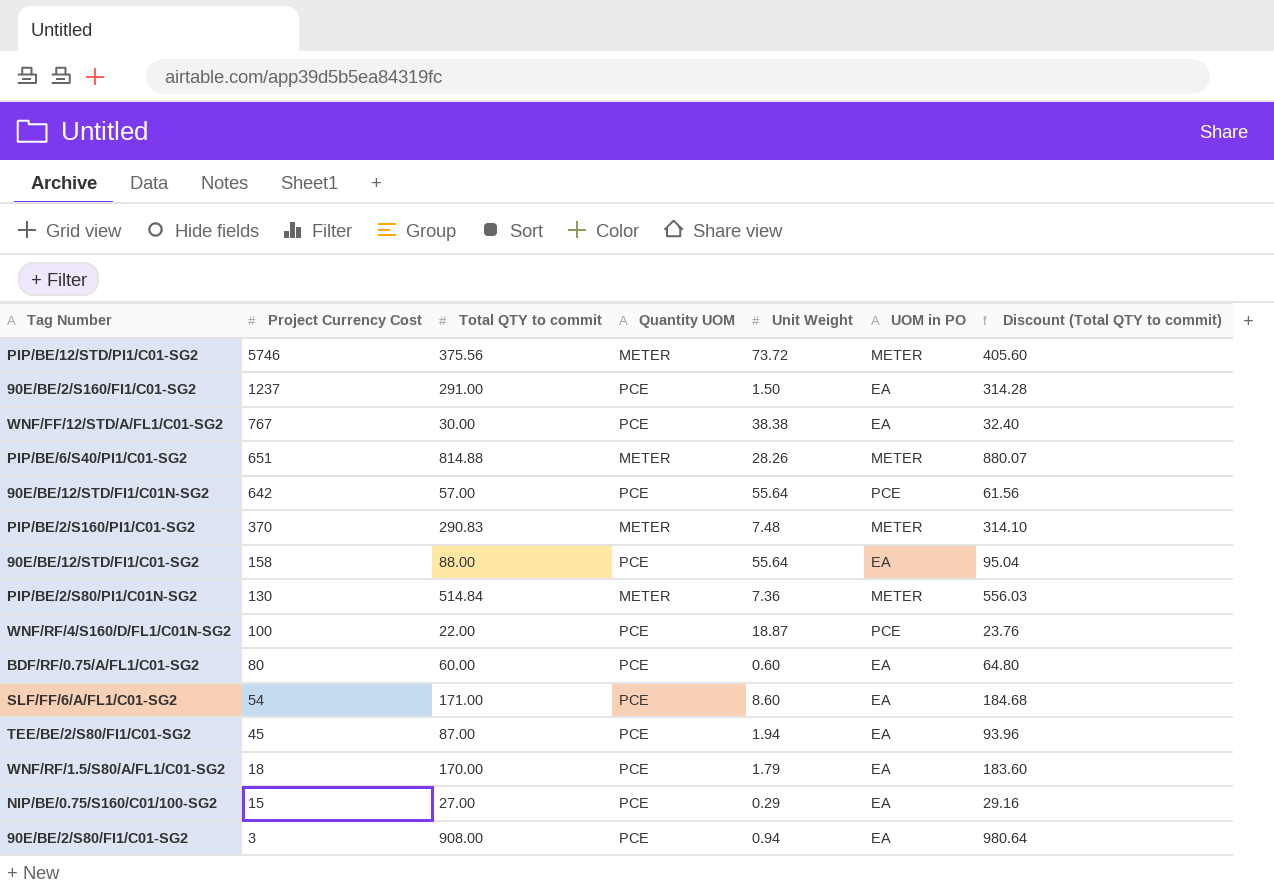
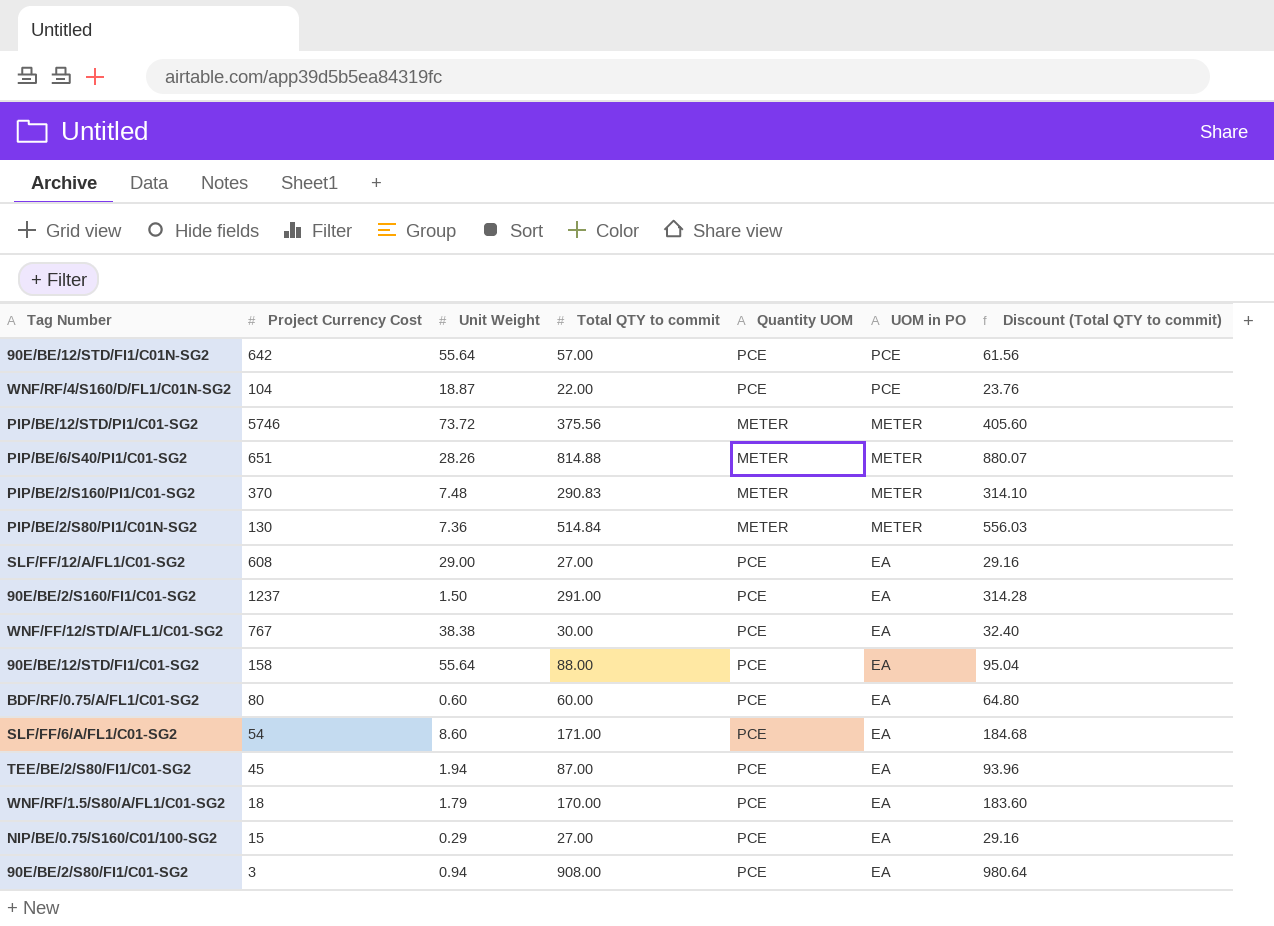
row order: Project Currency Cost descending -> UOM in PO descending
column Unit Weight | position: 5 -> 3
WNF/RF/4/S160/D/FL1/C01N-SG2 | Project Currency Cost: 100 -> 104
row SLF/FF/12/A/FL1/C01-SG2: none -> 608 | 29.00 | 27.00 | PCE | EA | 29.16

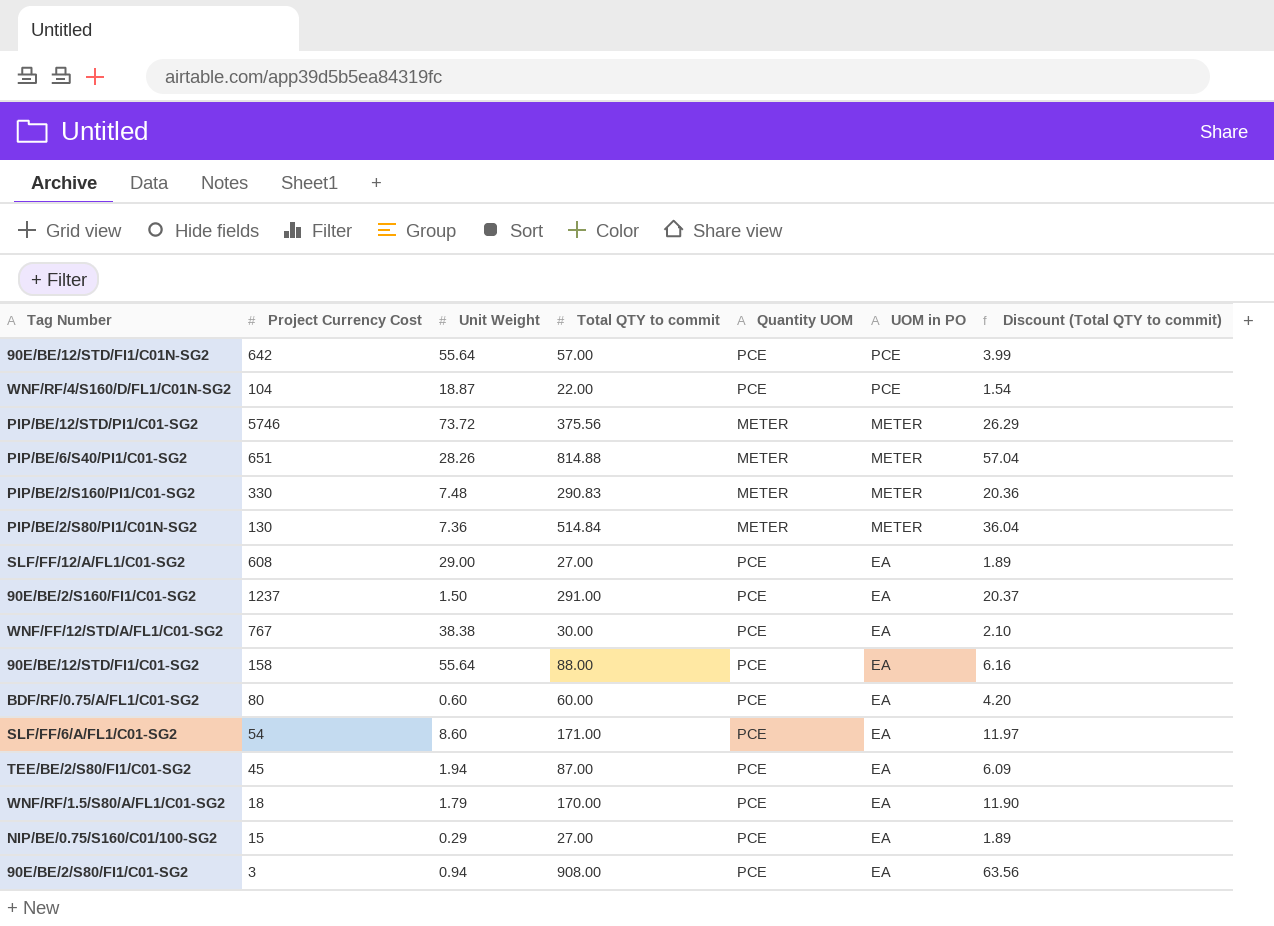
column Discount (Total QTY to commit) | formula: [Total QTY to commit] * 1.08 -> [Total QTY to commit] * 0.07
PIP/BE/2/S160/PI1/C01-SG2 | Project Currency Cost: 370 -> 330

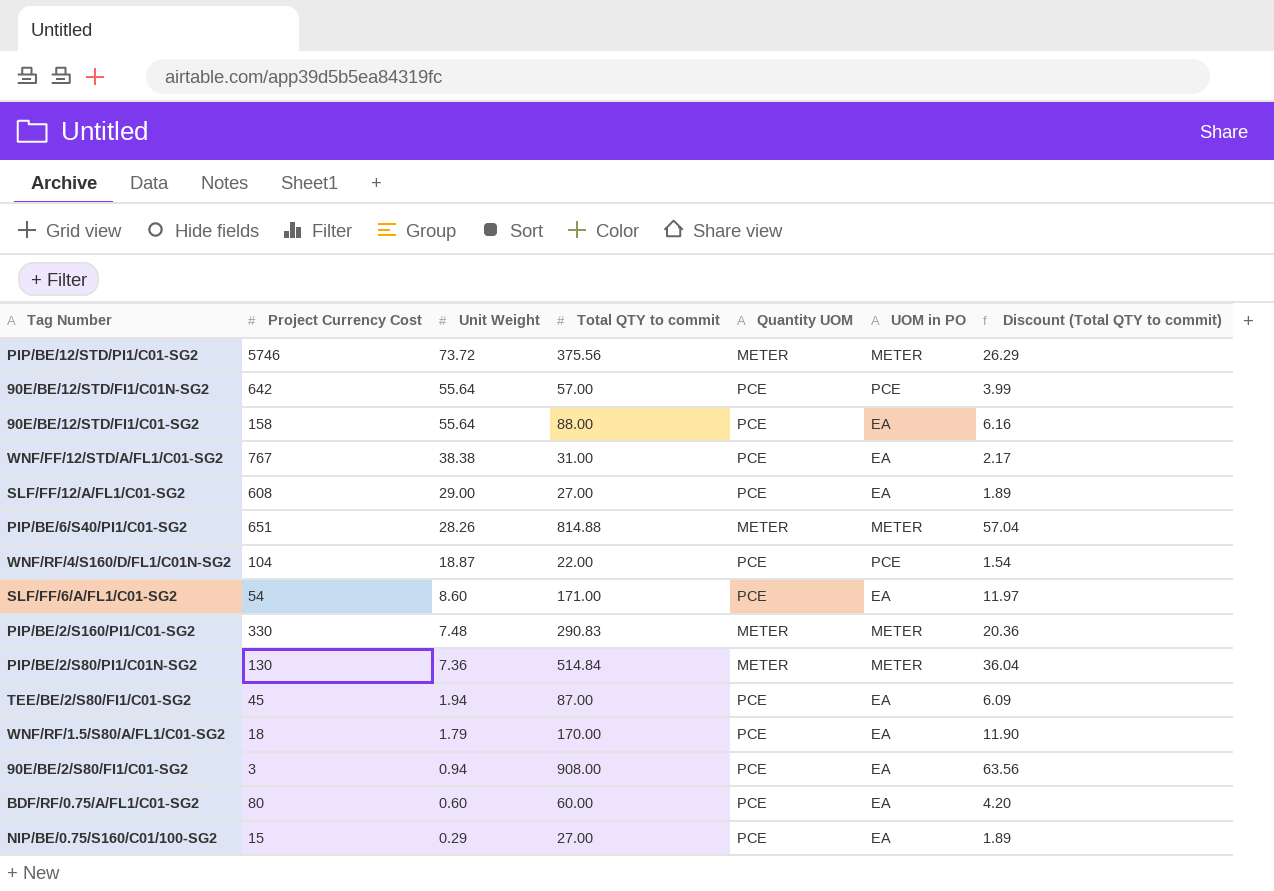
row order: UOM in PO descending -> Unit Weight descending
row 90E/BE/2/S160/FI1/C01-SG2: 1237 | 1.50 | 291.00 | PCE | EA | 20.37 -> none
WNF/FF/12/STD/A/FL1/C01-SG2 | Total QTY to commit: 30.00 -> 31.00
WNF/FF/12/STD/A/FL1/C01-SG2 | Discount (Total QTY to commit): 2.10 -> 2.17

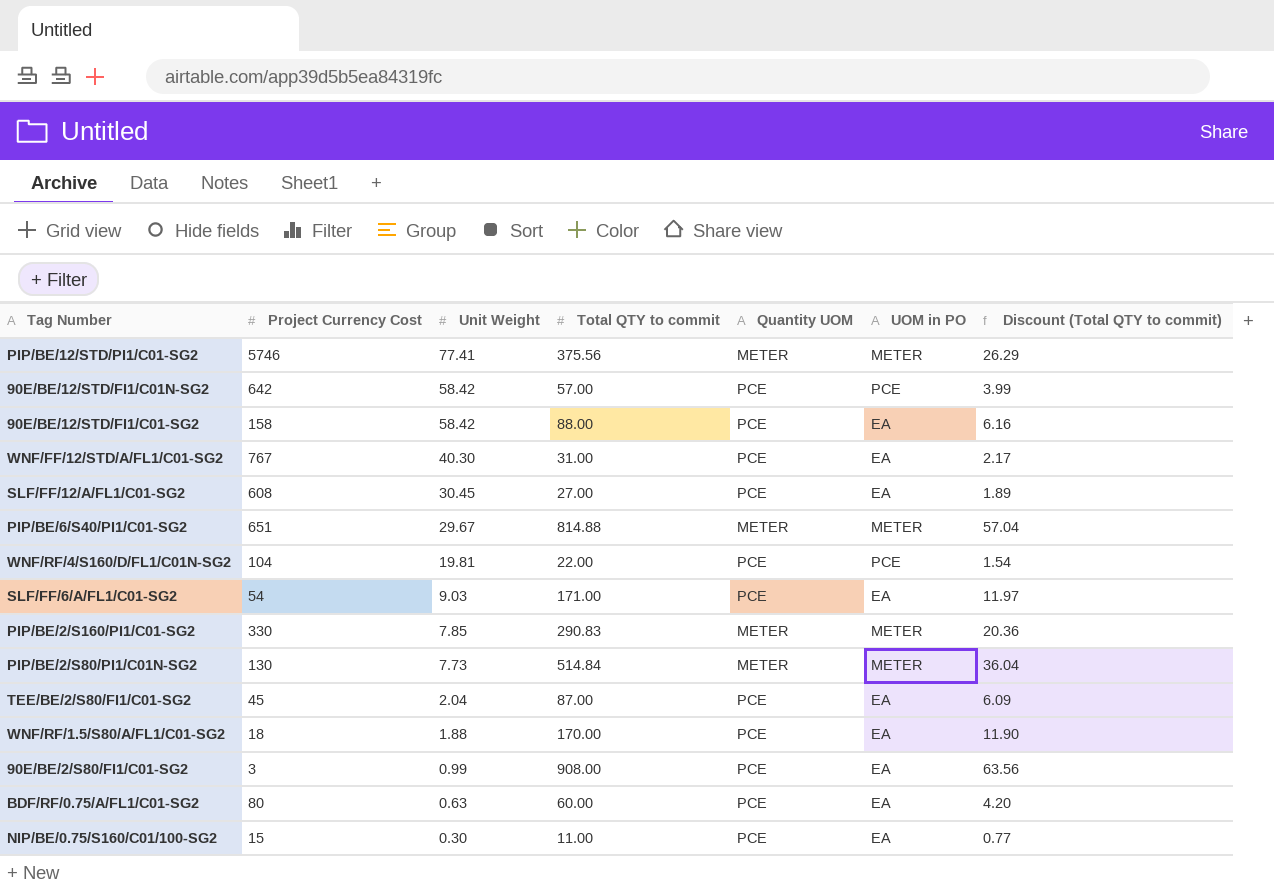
PIP/BE/12/STD/PI1/C01-SG2 | Unit Weight: 73.72 -> 77.41
90E/BE/12/STD/FI1/C01N-SG2 | Unit Weight: 55.64 -> 58.42
90E/BE/12/STD/FI1/C01-SG2 | Unit Weight: 55.64 -> 58.42
WNF/FF/12/STD/A/FL1/C01-SG2 | Unit Weight: 38.38 -> 40.30
SLF/FF/12/A/FL1/C01-SG2 | Unit Weight: 29.00 -> 30.45
PIP/BE/6/S40/PI1/C01-SG2 | Unit Weight: 28.26 -> 29.67
WNF/RF/4/S160/D/FL1/C01N-SG2 | Unit Weight: 18.87 -> 19.81
SLF/FF/6/A/FL1/C01-SG2 | Unit Weight: 8.60 -> 9.03
PIP/BE/2/S160/PI1/C01-SG2 | Unit Weight: 7.48 -> 7.85
PIP/BE/2/S80/PI1/C01N-SG2 | Unit Weight: 7.36 -> 7.73
TEE/BE/2/S80/FI1/C01-SG2 | Unit Weight: 1.94 -> 2.04
WNF/RF/1.5/S80/A/FL1/C01-SG2 | Unit Weight: 1.79 -> 1.88
90E/BE/2/S80/FI1/C01-SG2 | Unit Weight: 0.94 -> 0.99
BDF/RF/0.75/A/FL1/C01-SG2 | Unit Weight: 0.60 -> 0.63
NIP/BE/0.75/S160/C01/100-SG2 | Unit Weight: 0.29 -> 0.30
NIP/BE/0.75/S160/C01/100-SG2 | Total QTY to commit: 27.00 -> 11.00
NIP/BE/0.75/S160/C01/100-SG2 | Discount (Total QTY to commit): 1.89 -> 0.77

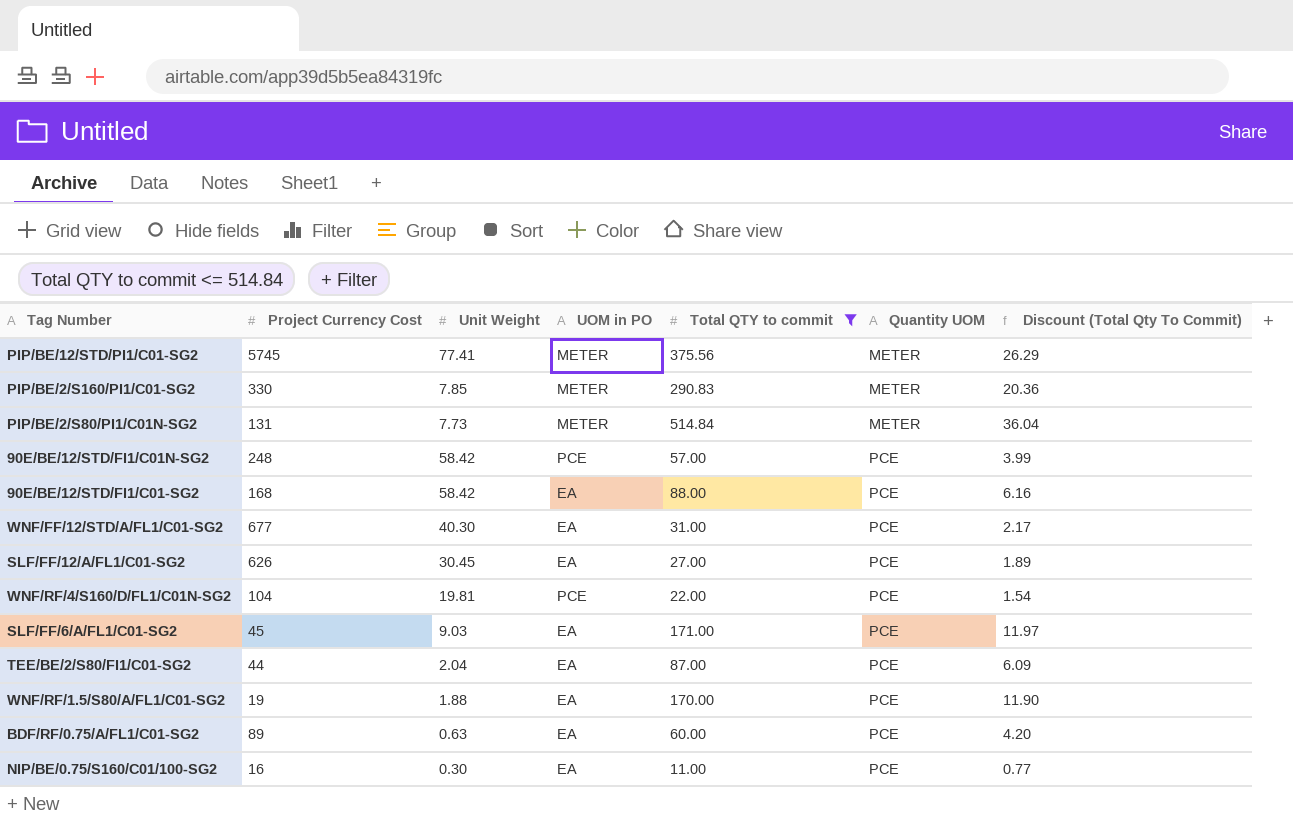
filter: none -> Total QTY to commit <= 514.84
row order: Unit Weight descending -> Quantity UOM ascending
column UOM in PO | position: 6 -> 4
column name: Discount (Total QTY to commit) -> Discount (Total Qty To Commit)
PIP/BE/12/STD/PI1/C01-SG2 | Project Currency Cost: 5746 -> 5745
PIP/BE/2/S80/PI1/C01N-SG2 | Project Currency Cost: 130 -> 131
90E/BE/12/STD/FI1/C01N-SG2 | Project Currency Cost: 642 -> 248
90E/BE/12/STD/FI1/C01-SG2 | Project Currency Cost: 158 -> 168
WNF/FF/12/STD/A/FL1/C01-SG2 | Project Currency Cost: 767 -> 677
SLF/FF/12/A/FL1/C01-SG2 | Project Currency Cost: 608 -> 626
SLF/FF/6/A/FL1/C01-SG2 | Project Currency Cost: 54 -> 45
TEE/BE/2/S80/FI1/C01-SG2 | Project Currency Cost: 45 -> 44
WNF/RF/1.5/S80/A/FL1/C01-SG2 | Project Currency Cost: 18 -> 19
BDF/RF/0.75/A/FL1/C01-SG2 | Project Currency Cost: 80 -> 89
NIP/BE/0.75/S160/C01/100-SG2 | Project Currency Cost: 15 -> 16

